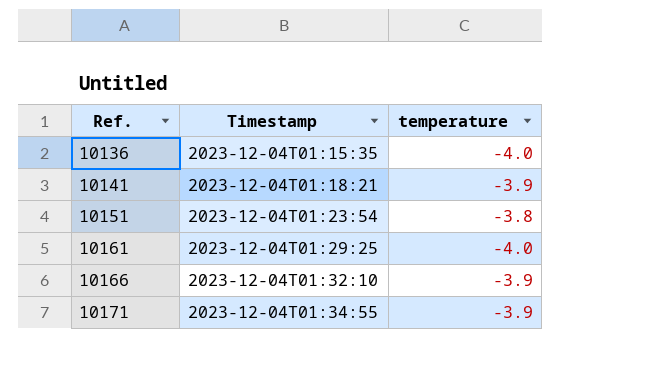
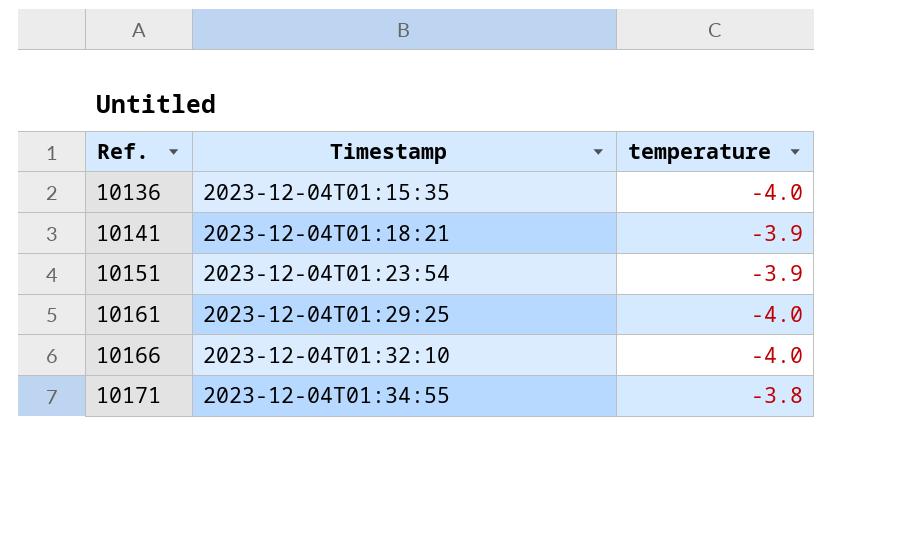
10151 | temperature: -3.8 -> -3.9
10166 | temperature: -3.9 -> -4.0
10171 | temperature: -3.9 -> -3.8

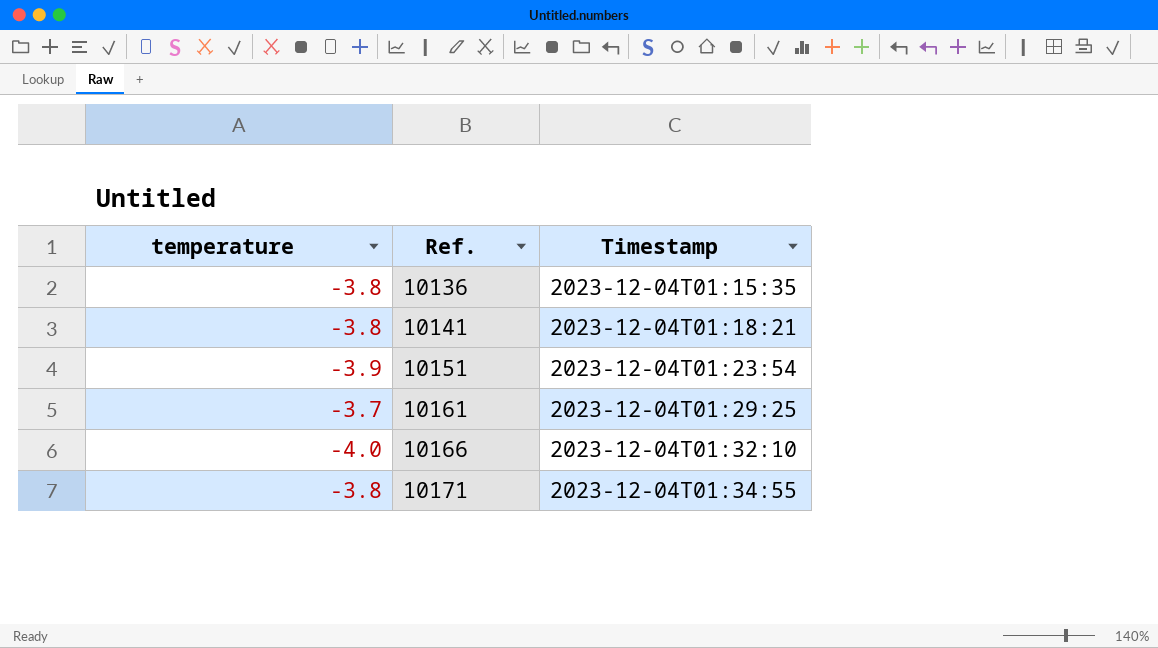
column temperature | position: 3 -> 1
10136 | temperature: -4.0 -> -3.8
10141 | temperature: -3.9 -> -3.8
10161 | temperature: -4.0 -> -3.7

